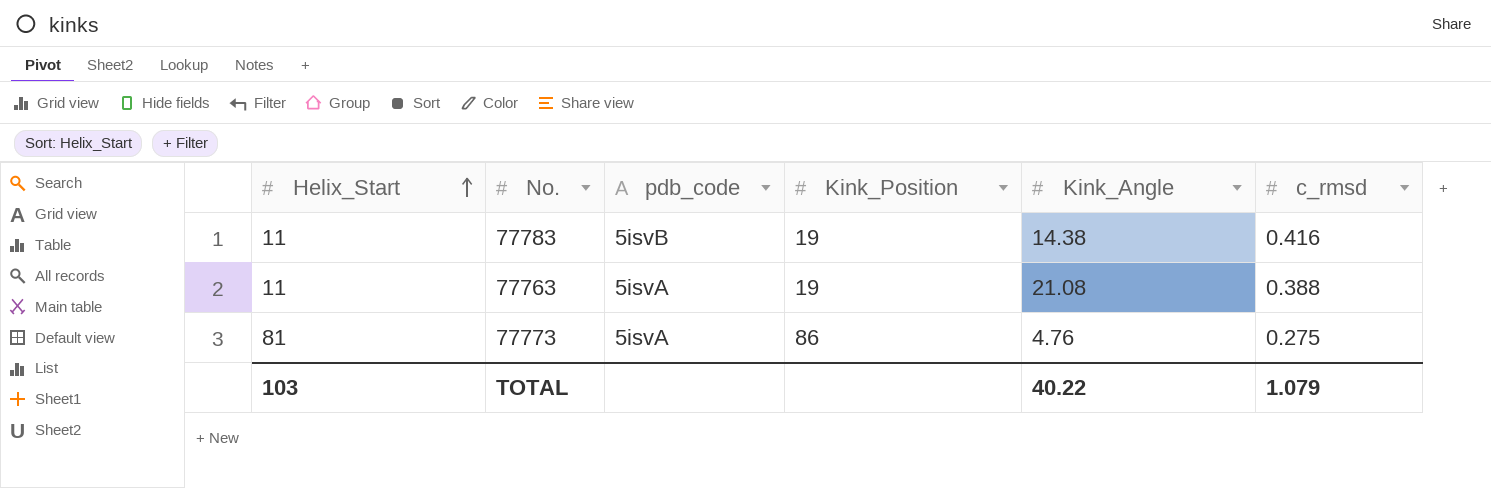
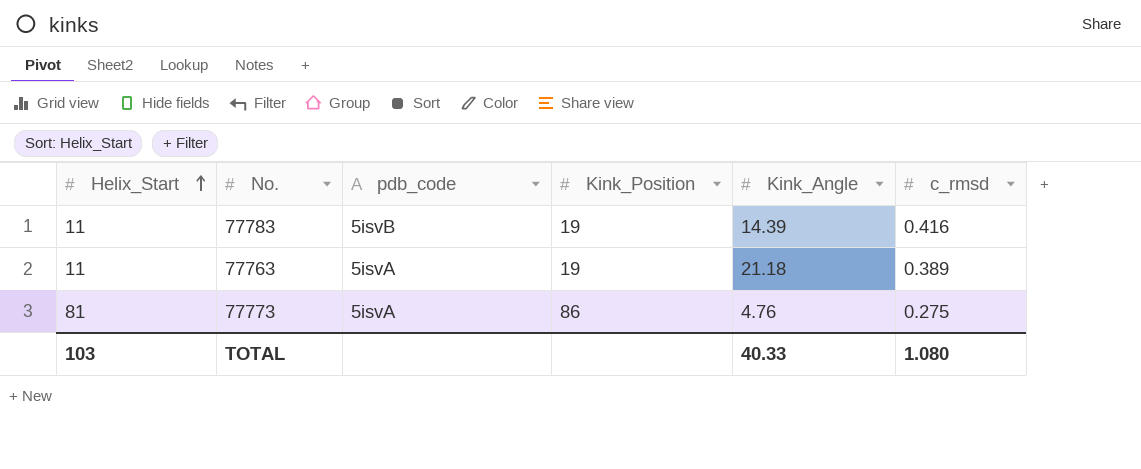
77783 | Kink_Angle: 14.38 -> 14.39
77763 | Kink_Angle: 21.08 -> 21.18
77763 | c_rmsd: 0.388 -> 0.389
TOTAL | Kink_Angle: 40.22 -> 40.33
TOTAL | c_rmsd: 1.079 -> 1.080

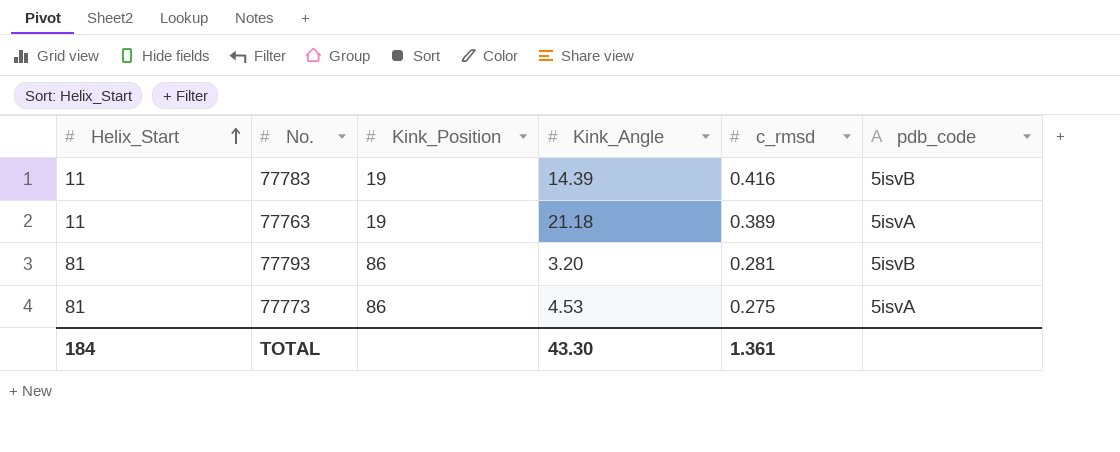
column pdb_code | position: 3 -> 6
row 77793: none -> 81 | 86 | 3.20 | 0.281 | 5isvB
77773 | Kink_Angle: 4.76 -> 4.53
TOTAL | Helix_Start: 103 -> 184
TOTAL | Kink_Angle: 40.33 -> 43.30
TOTAL | c_rmsd: 1.080 -> 1.361

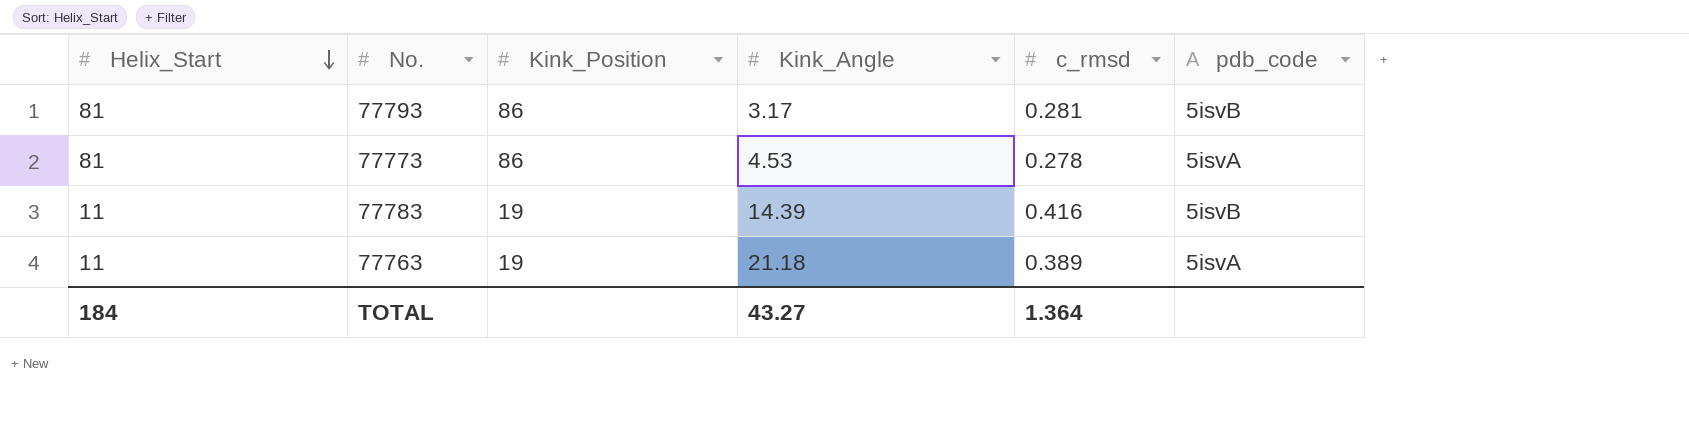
row order: Helix_Start ascending -> Helix_Start descending
77793 | Kink_Angle: 3.20 -> 3.17
77773 | c_rmsd: 0.275 -> 0.278
TOTAL | Kink_Angle: 43.30 -> 43.27
TOTAL | c_rmsd: 1.361 -> 1.364

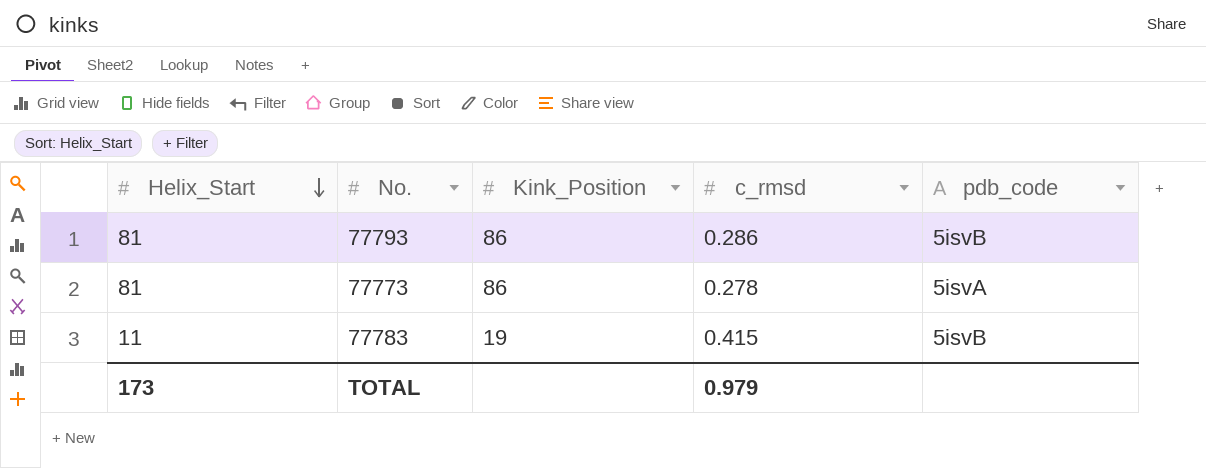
column Kink_Angle | position: 4 -> none
row 77763: 11 | 19 | 21.18 | 0.389 | 5isvA -> none
77793 | c_rmsd: 0.281 -> 0.286
77783 | c_rmsd: 0.416 -> 0.415
TOTAL | Helix_Start: 184 -> 173
TOTAL | c_rmsd: 1.364 -> 0.979

